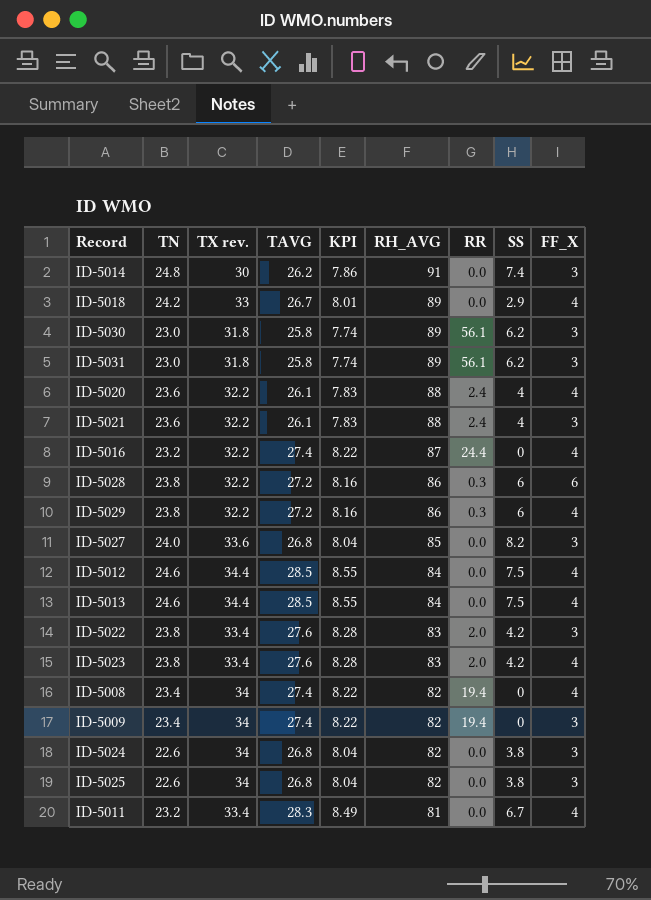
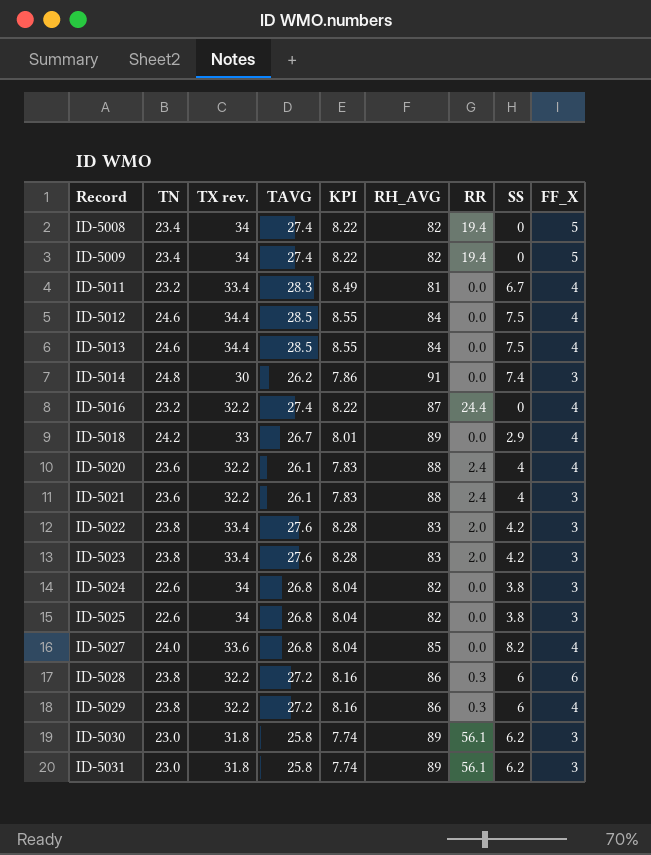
row order: RH_AVG descending -> Record ascending
ID-5008 | FF_X: 4 -> 5
ID-5009 | FF_X: 3 -> 5
ID-5023 | FF_X: 4 -> 3
ID-5027 | FF_X: 3 -> 4

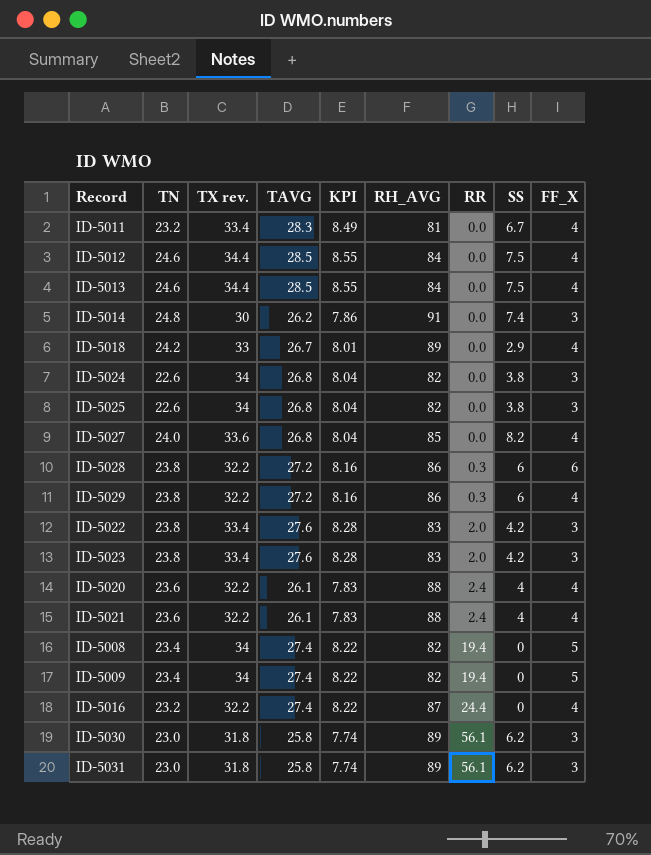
row order: Record ascending -> RR ascending
ID-5021 | FF_X: 3 -> 4

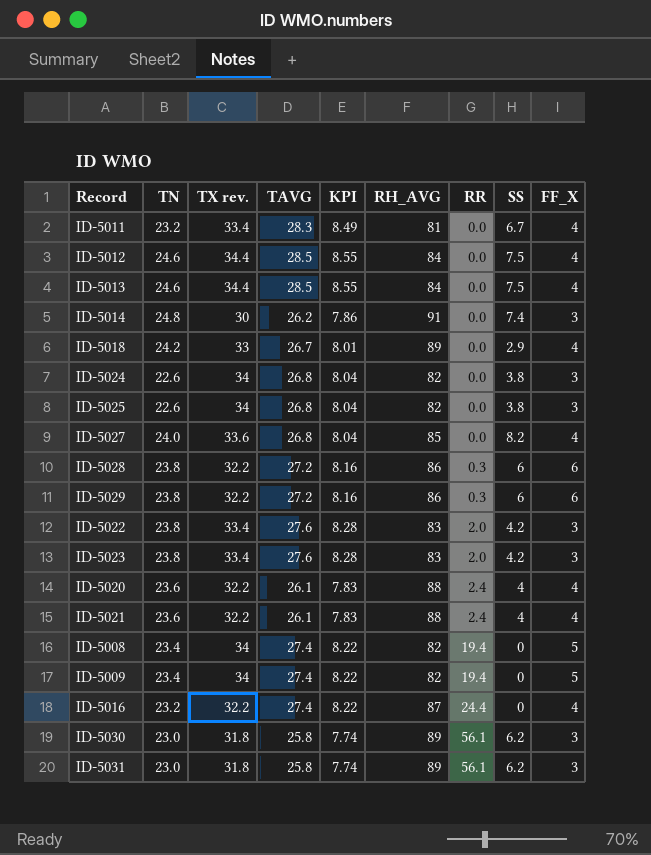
ID-5029 | FF_X: 4 -> 6

